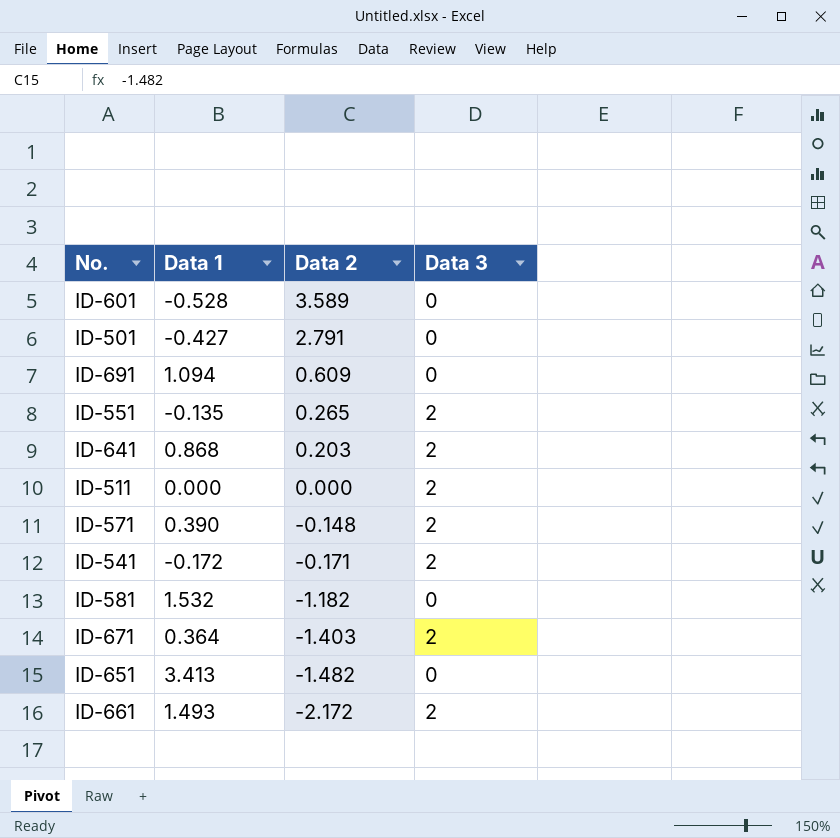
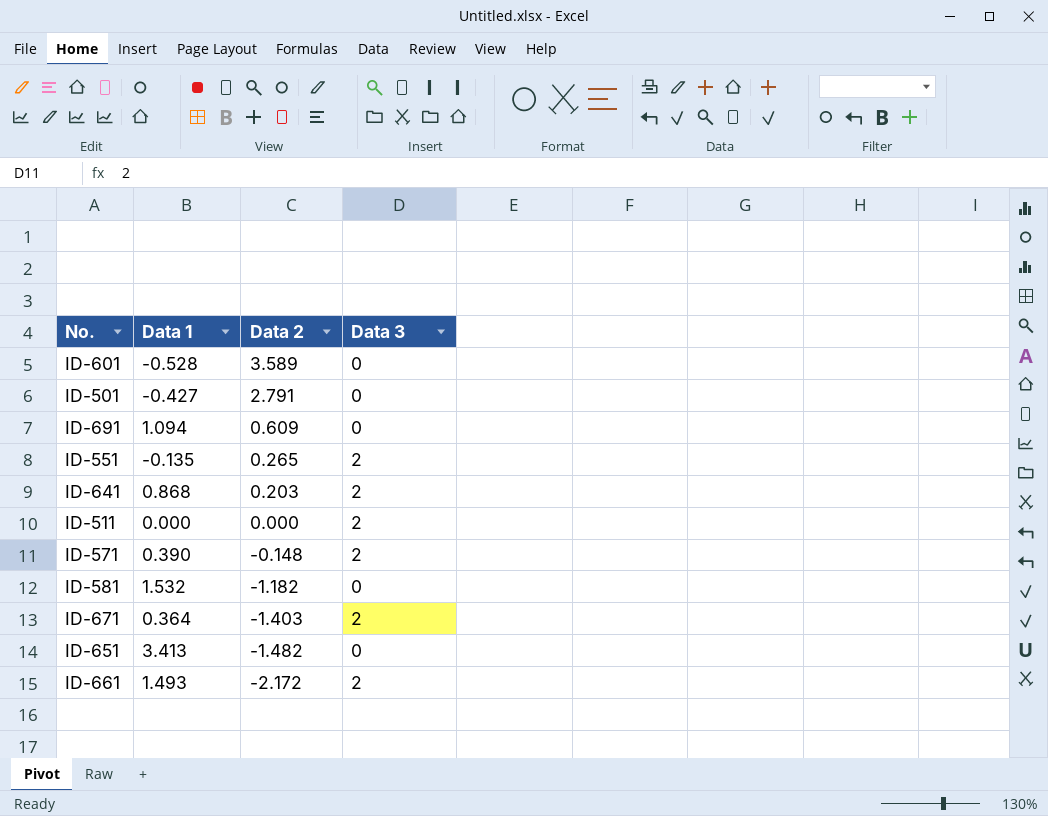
row ID-541: -0.172 | -0.171 | 2 -> none

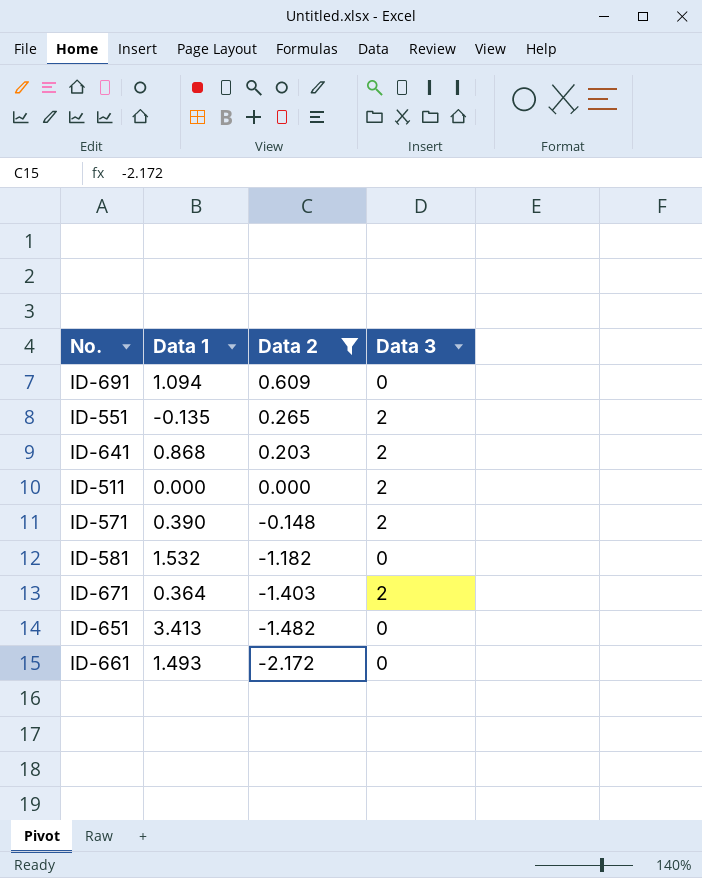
filter: none -> Data 2 <= 0.609
ID-661 | Data 3: 2 -> 0

